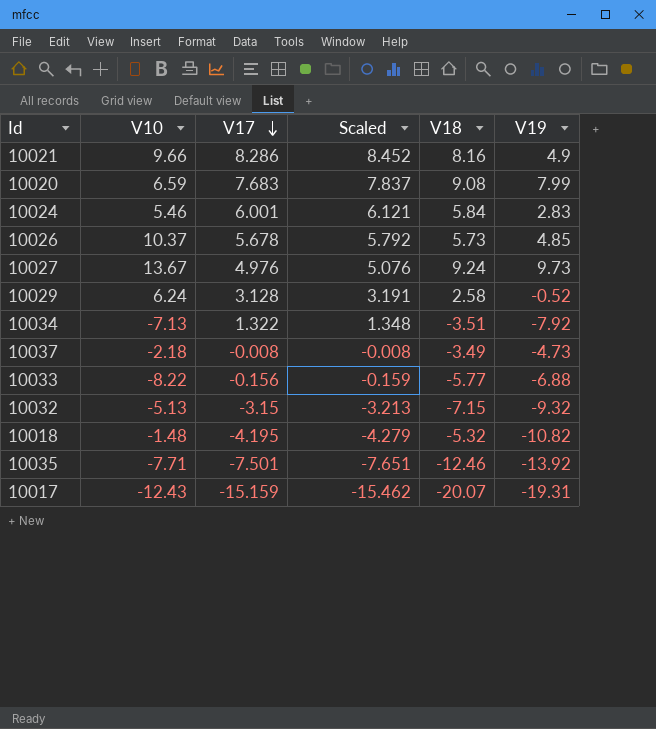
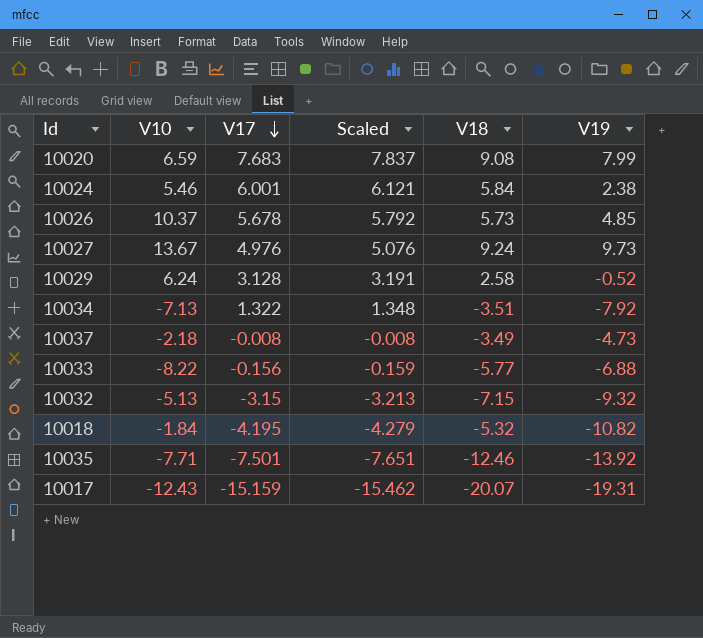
row 10021: 9.66 | 8.286 | 8.452 | 8.16 | 4.9 -> none
10024 | V19: 2.83 -> 2.38
10018 | V10: -1.48 -> -1.84

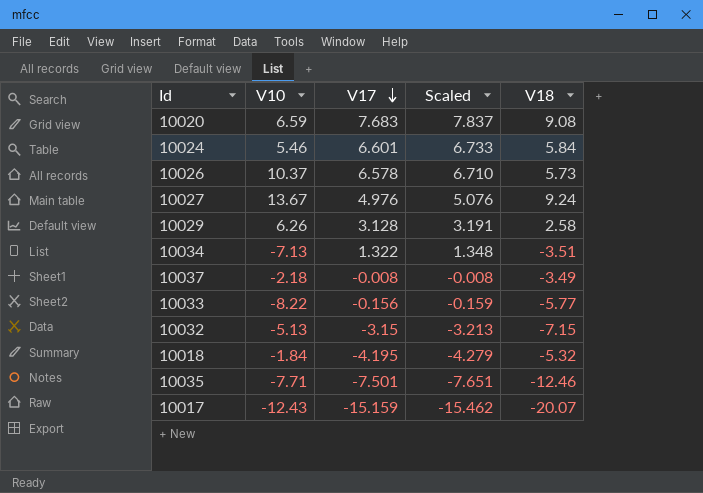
column V19 | position: 6 -> none
10024 | V17: 6.001 -> 6.601
10024 | Scaled: 6.121 -> 6.733
10026 | V17: 5.678 -> 6.578
10026 | Scaled: 5.792 -> 6.710
10029 | V10: 6.24 -> 6.26

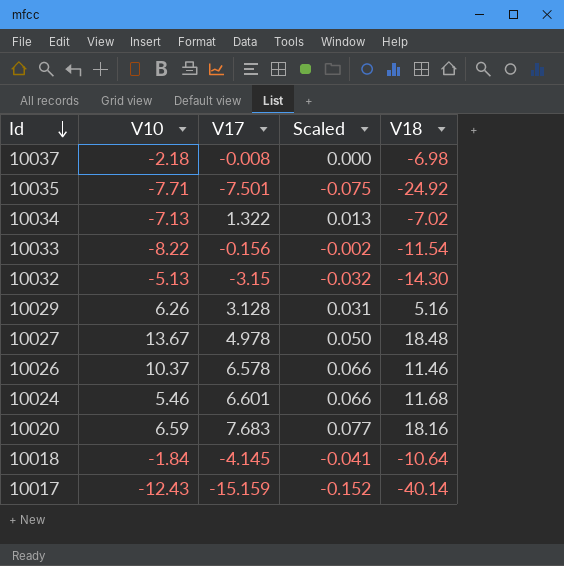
row order: V17 descending -> Id descending
column Scaled | formula: [V17] * 1.02 -> [V17] * 0.01
10037 | V18: -3.49 -> -6.98
10035 | V18: -12.46 -> -24.92
10034 | V18: -3.51 -> -7.02
10033 | V18: -5.77 -> -11.54
10032 | V18: -7.15 -> -14.30
10029 | V18: 2.58 -> 5.16
10027 | V17: 4.976 -> 4.978
10027 | V18: 9.24 -> 18.48
10026 | V18: 5.73 -> 11.46
10024 | V18: 5.84 -> 11.68
10020 | V18: 9.08 -> 18.16
10018 | V17: -4.195 -> -4.145
10018 | V18: -5.32 -> -10.64
10017 | V18: -20.07 -> -40.14

